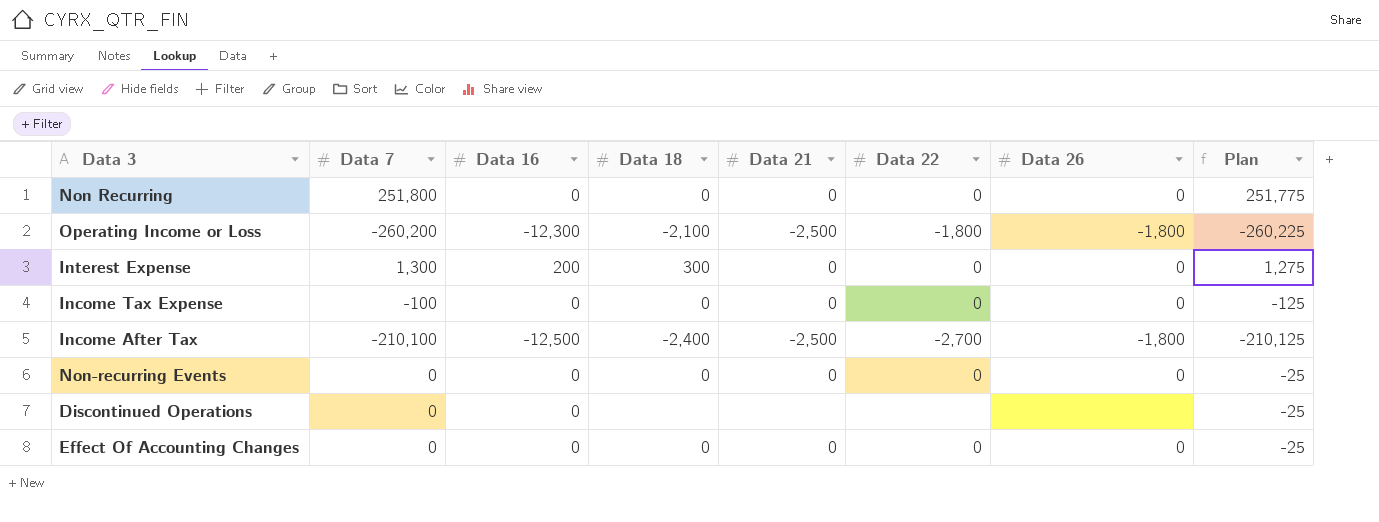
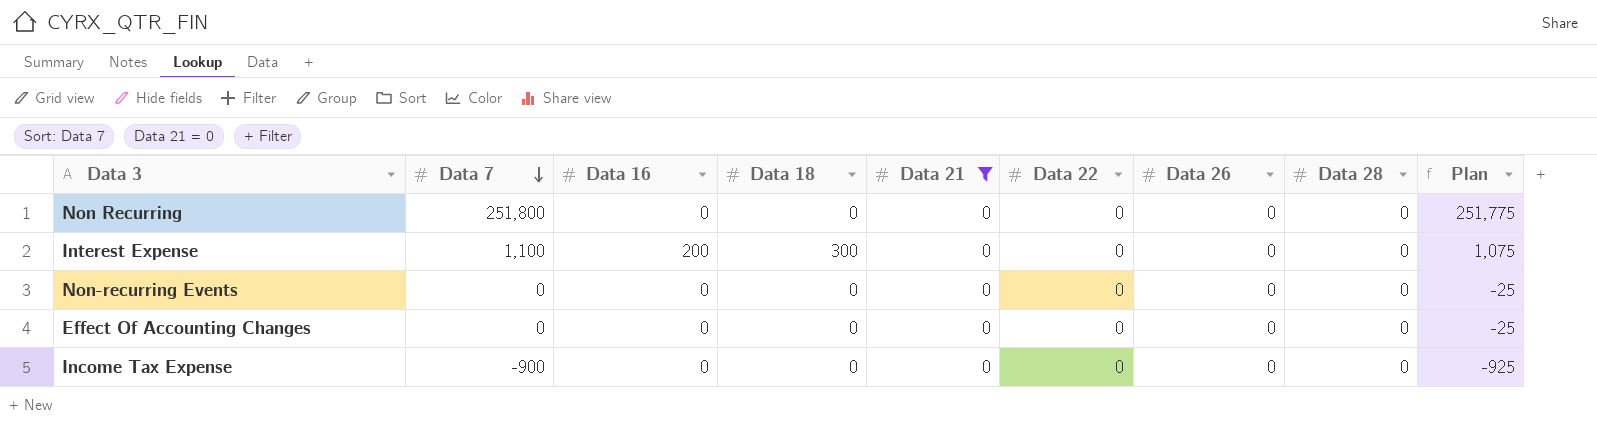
filter: none -> Data 21 = 0
row order: none -> Data 7 descending
column Data 28 | position: none -> 8
Interest Expense | Data 7: 1,300 -> 1,100
Interest Expense | Plan: 1,275 -> 1,075
Income Tax Expense | Data 7: -100 -> -900
Income Tax Expense | Plan: -125 -> -925

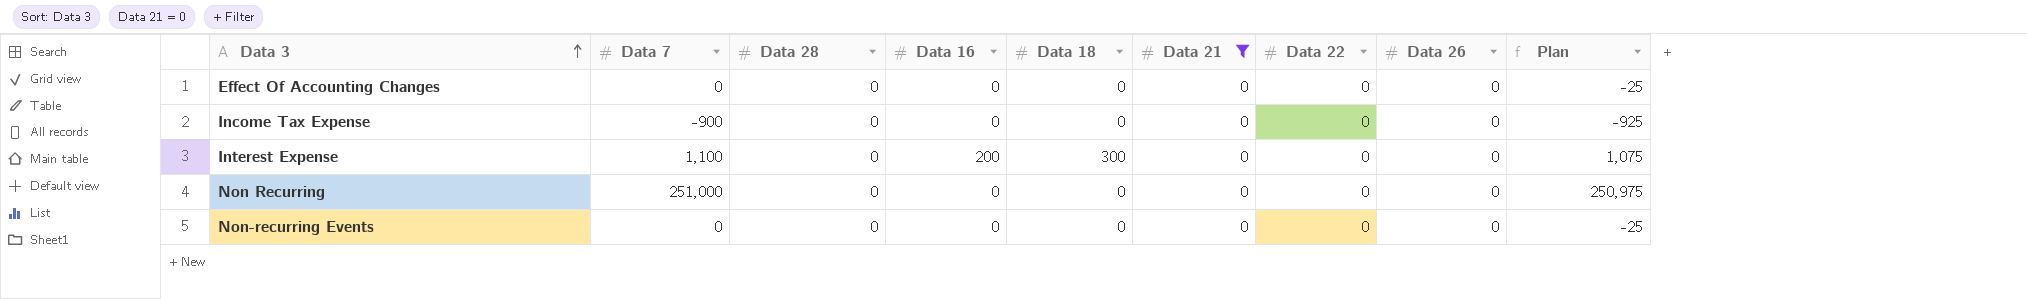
row order: Data 7 descending -> Data 3 ascending
column Data 28 | position: 8 -> 3
Non Recurring | Data 7: 251,800 -> 251,000
Non Recurring | Plan: 251,775 -> 250,975

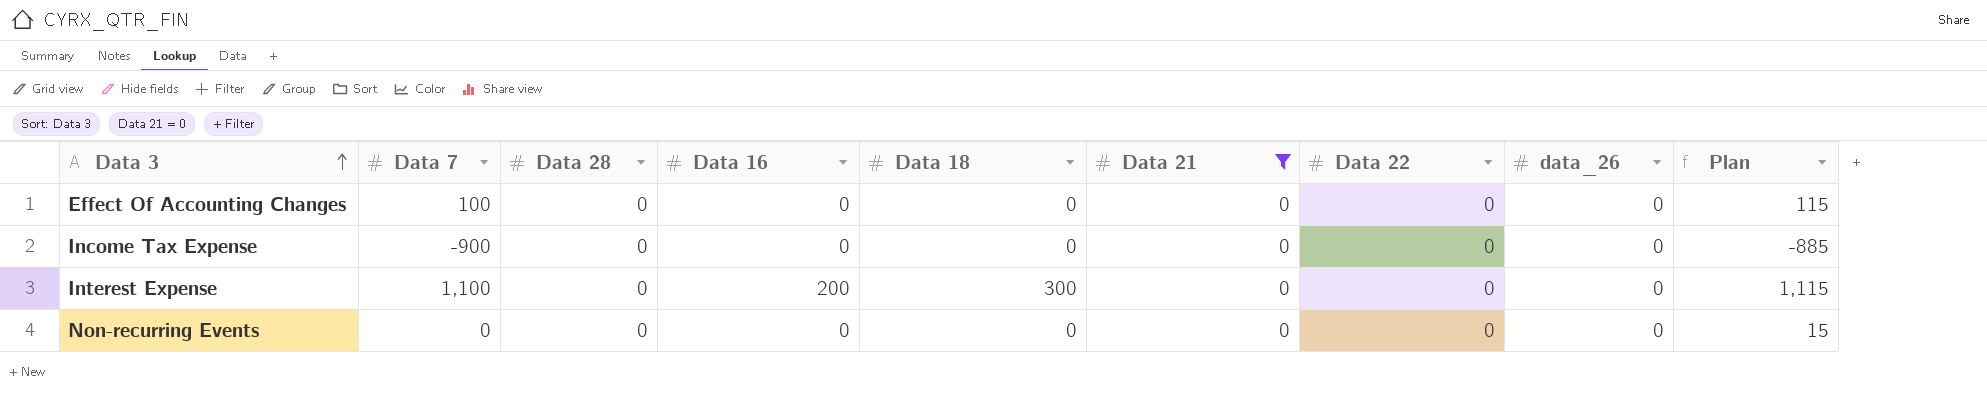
column name: Data 26 -> data_26
column Plan | formula: [Data 7] - 25 -> [Data 7] + 15
row Non Recurring: 251,000 | 0 | 0 | 0 | 0 | 0 | 0 | 250,975 -> none
Effect Of Accounting Changes | Data 7: 0 -> 100

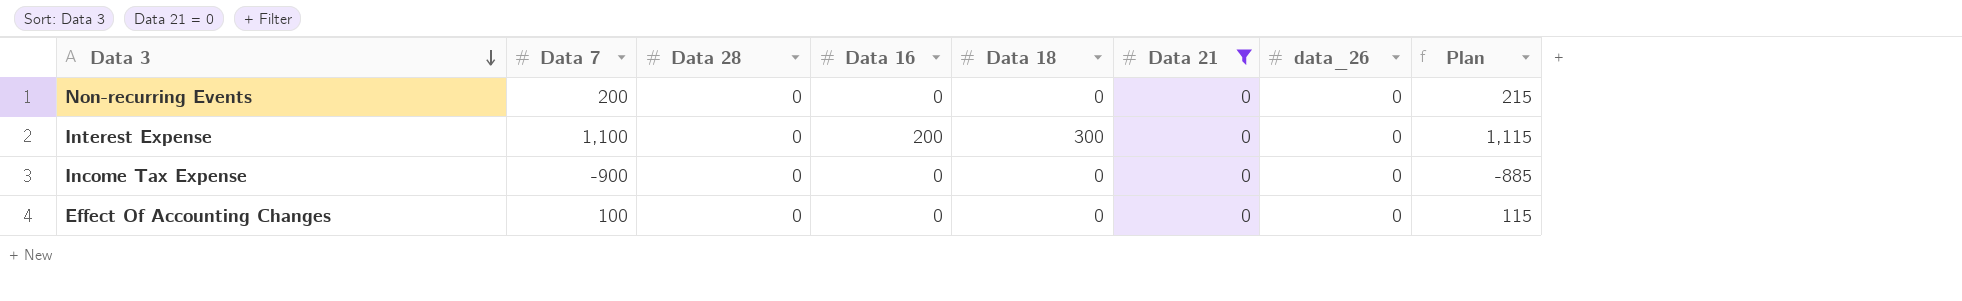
row order: Data 3 ascending -> Data 3 descending
column Data 22 | position: 7 -> none
Non-recurring Events | Data 7: 0 -> 200
Non-recurring Events | Plan: 15 -> 215

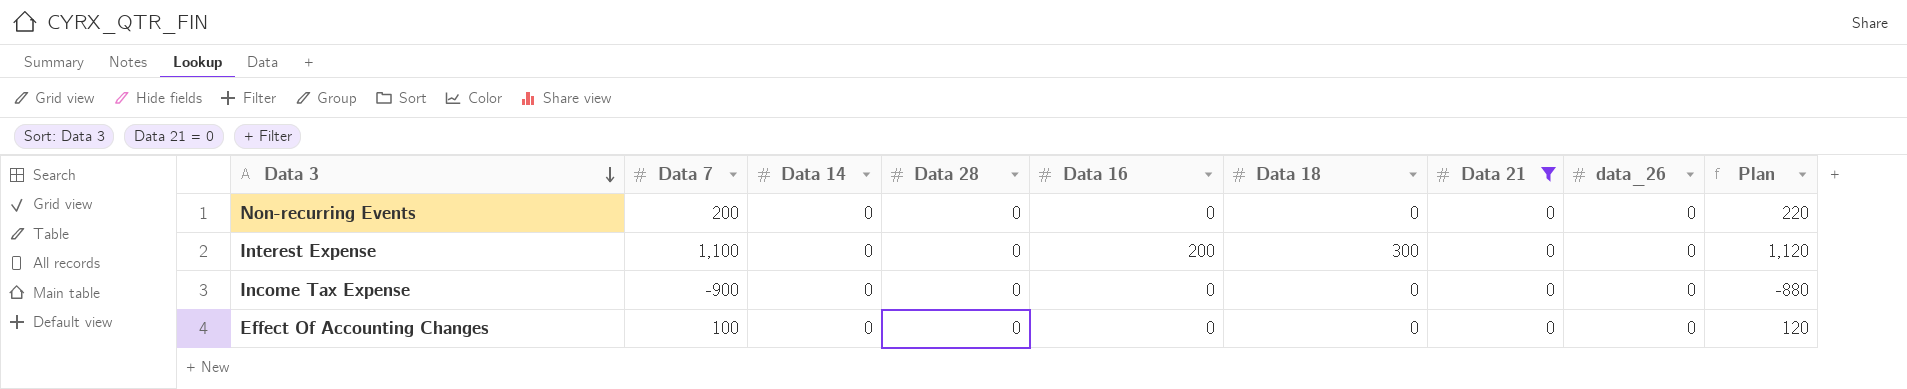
column Data 14 | position: none -> 3
column Plan | formula: [Data 7] + 15 -> [Data 7] + 20

